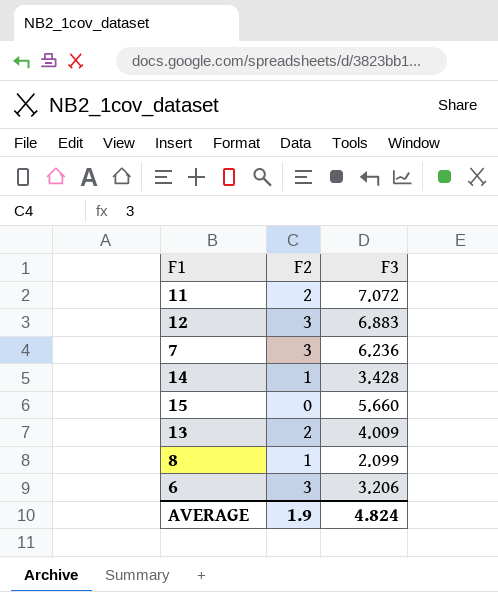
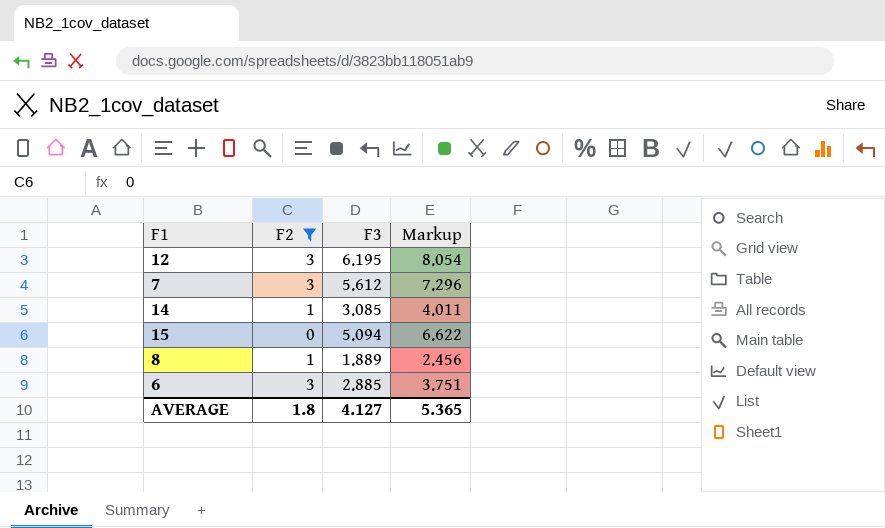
filter: none -> F2 != 2
column Markup | formula: none -> [F3] * 1.3
12 | F3: 6.883 -> 6.195
7 | F3: 6.236 -> 5.612
14 | F3: 3.428 -> 3.085
15 | F3: 5.660 -> 5.094
8 | F3: 2.099 -> 1.889
6 | F3: 3.206 -> 2.885
AVERAGE | F2: 1.9 -> 1.8
AVERAGE | F3: 4.824 -> 4.127

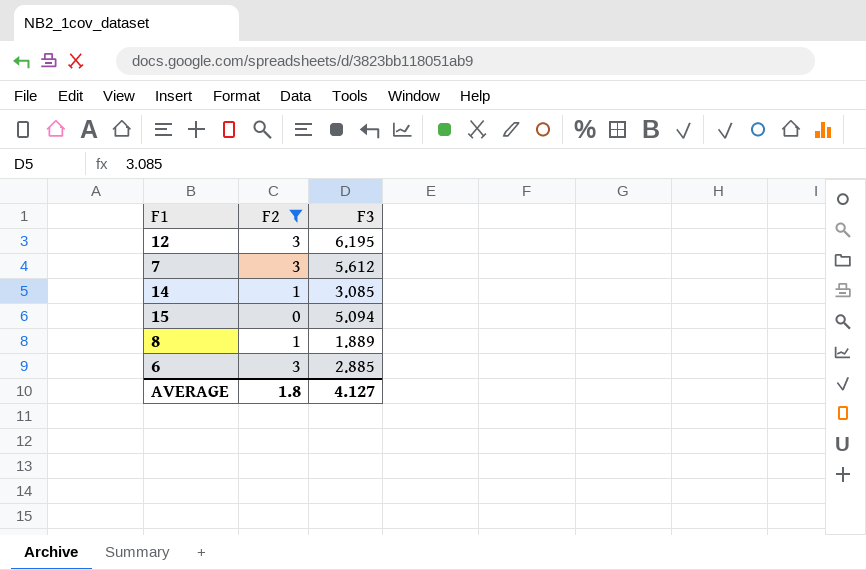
column Markup | formula: [F3] * 1.3 -> none

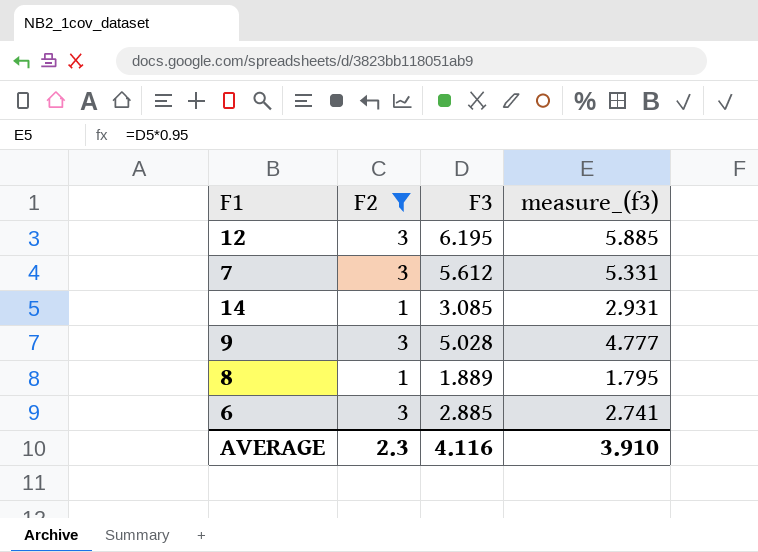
column measure_(f3) | formula: none -> [F3] * 0.95
row 15: 0 | 5.094 -> none
row 9: none -> 3 | 5.028 | 4.777
AVERAGE | F2: 1.8 -> 2.3
AVERAGE | F3: 4.127 -> 4.116

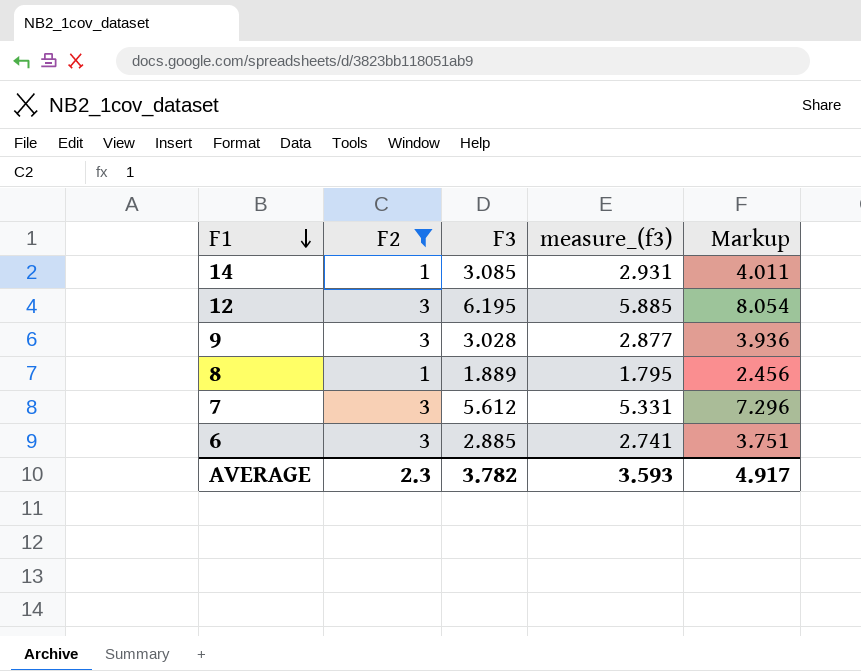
row order: none -> F1 descending
column Markup | formula: none -> [F3] * 1.3
9 | F3: 5.028 -> 3.028
9 | measure_(f3): 4.777 -> 2.877
AVERAGE | F3: 4.116 -> 3.782
AVERAGE | measure_(f3): 3.910 -> 3.593

